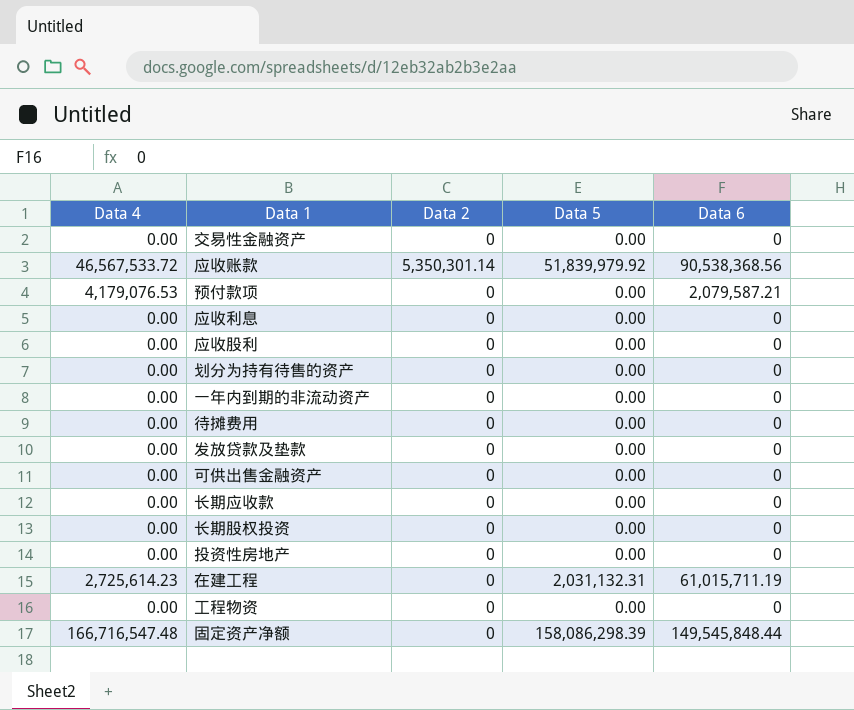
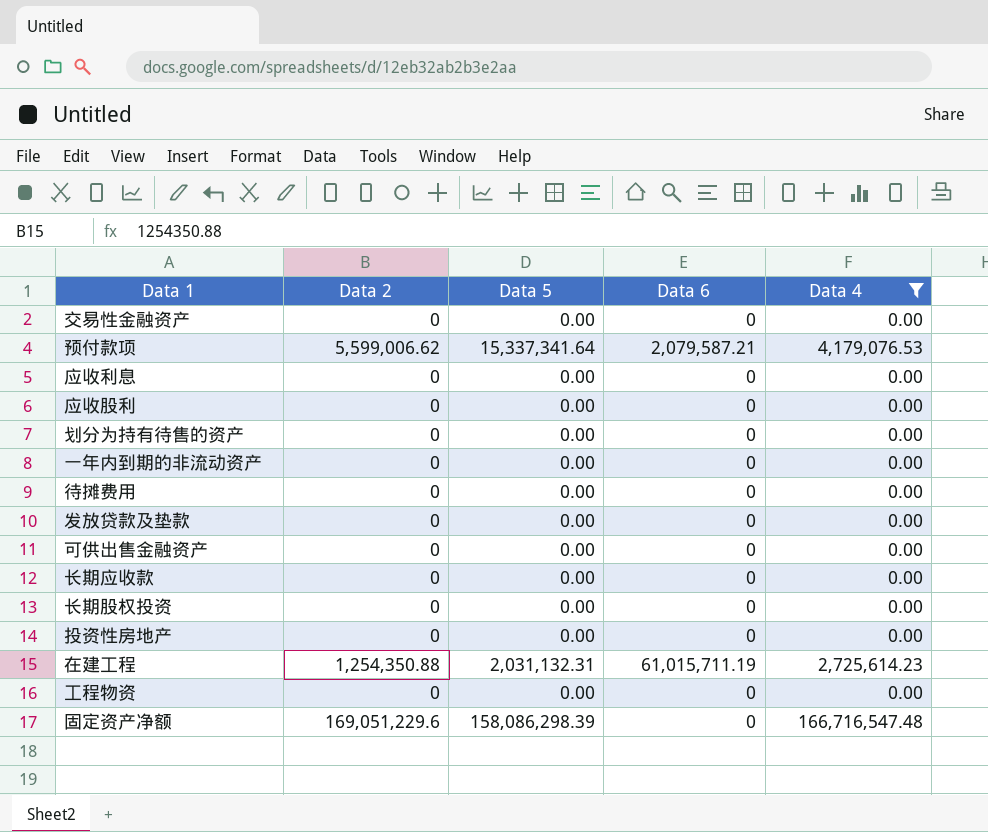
filter: none -> Data 4 != 46,567,533.72
column Data 4 | position: 1 -> 5
预付款项 | Data 2: 0 -> 5,599,006.62
预付款项 | Data 5: 0.00 -> 15,337,341.64
在建工程 | Data 2: 0 -> 1,254,350.88
固定资产净额 | Data 2: 0 -> 169,051,229.6
固定资产净额 | Data 6: 149,545,848.44 -> 0

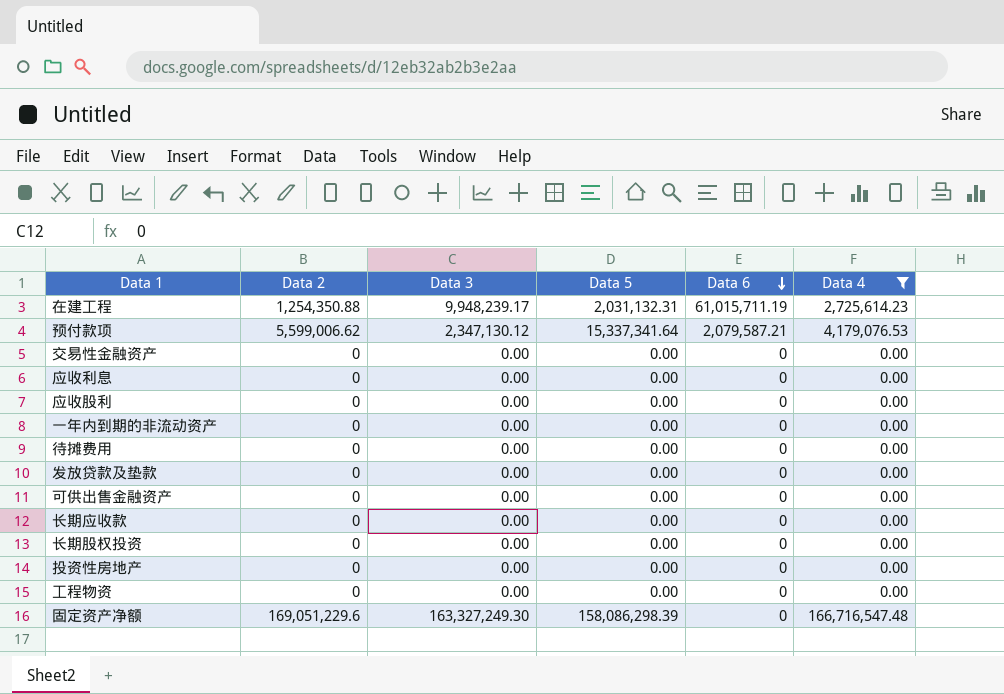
row order: none -> Data 6 descending
column Data 3 | position: none -> 3
row 划分为持有待售的资产: 0 | 0.00 | 0 | 0.00 -> none

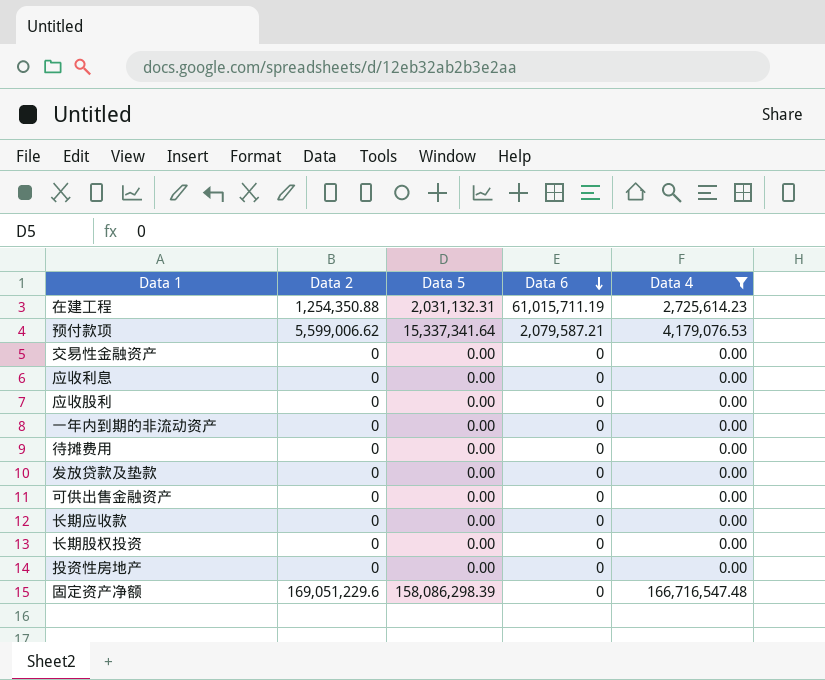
column Data 3 | position: 3 -> none
row 工程物资: 0 | 0.00 | 0.00 | 0 | 0.00 -> none

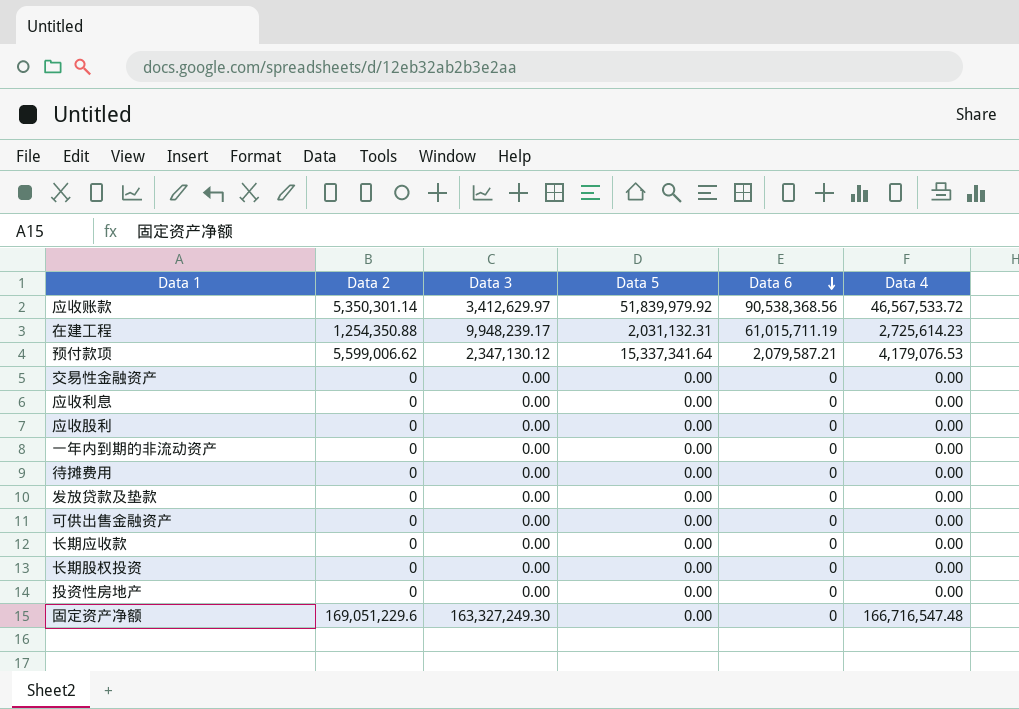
filter: Data 4 != 46,567,533.72 -> none
column Data 3 | position: none -> 3
固定资产净额 | Data 5: 158,086,298.39 -> 0.00

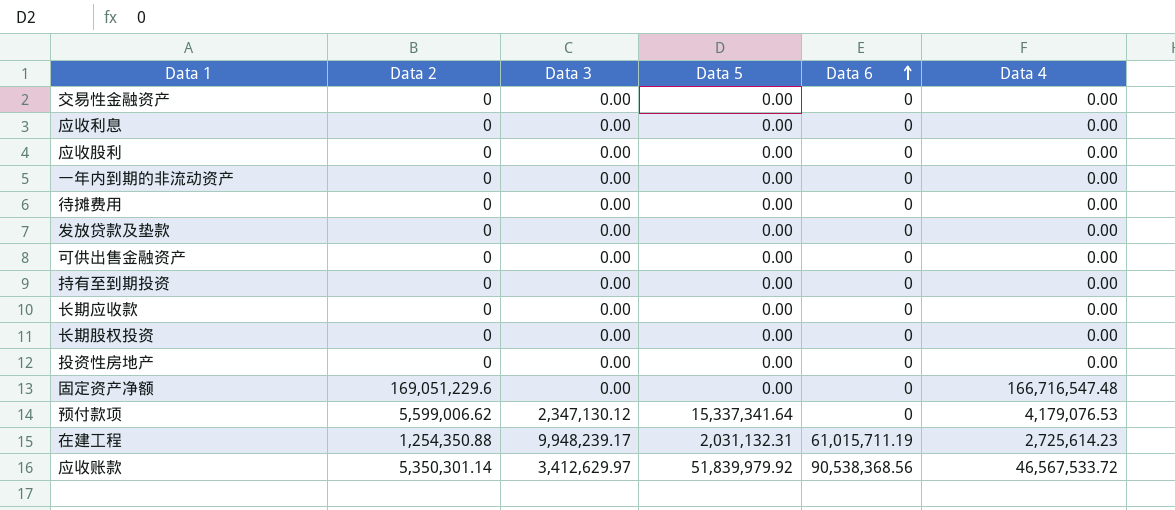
row order: Data 6 descending -> Data 6 ascending
row 持有至到期投资: none -> 0 | 0.00 | 0.00 | 0 | 0.00
固定资产净额 | Data 3: 163,327,249.30 -> 0.00
预付款项 | Data 6: 2,079,587.21 -> 0

